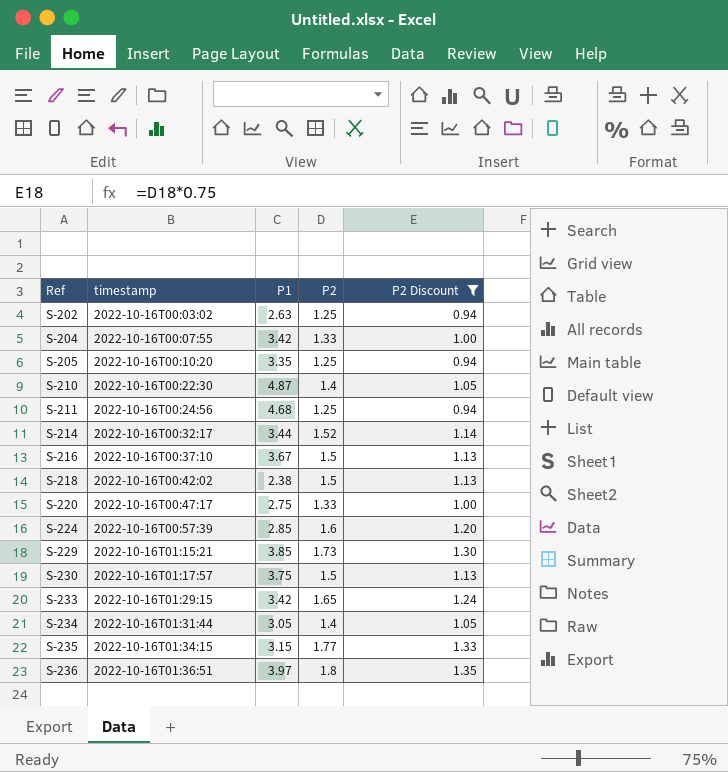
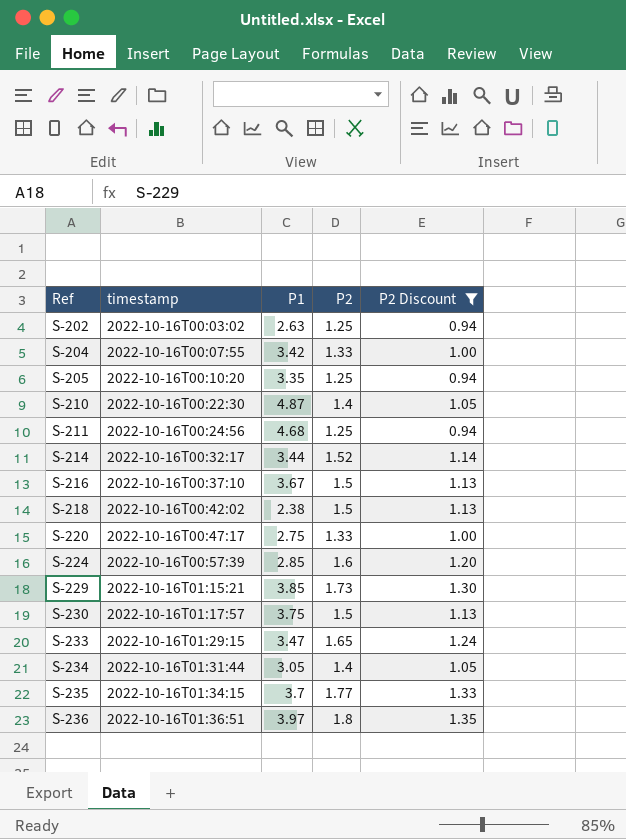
S-233 | P1: 3.42 -> 3.47
S-235 | P1: 3.15 -> 3.7

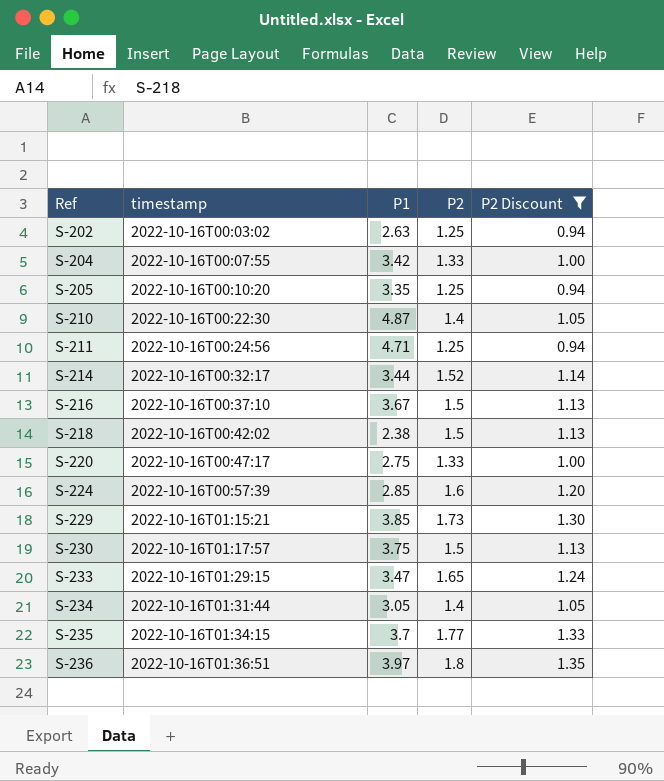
S-211 | P1: 4.68 -> 4.71

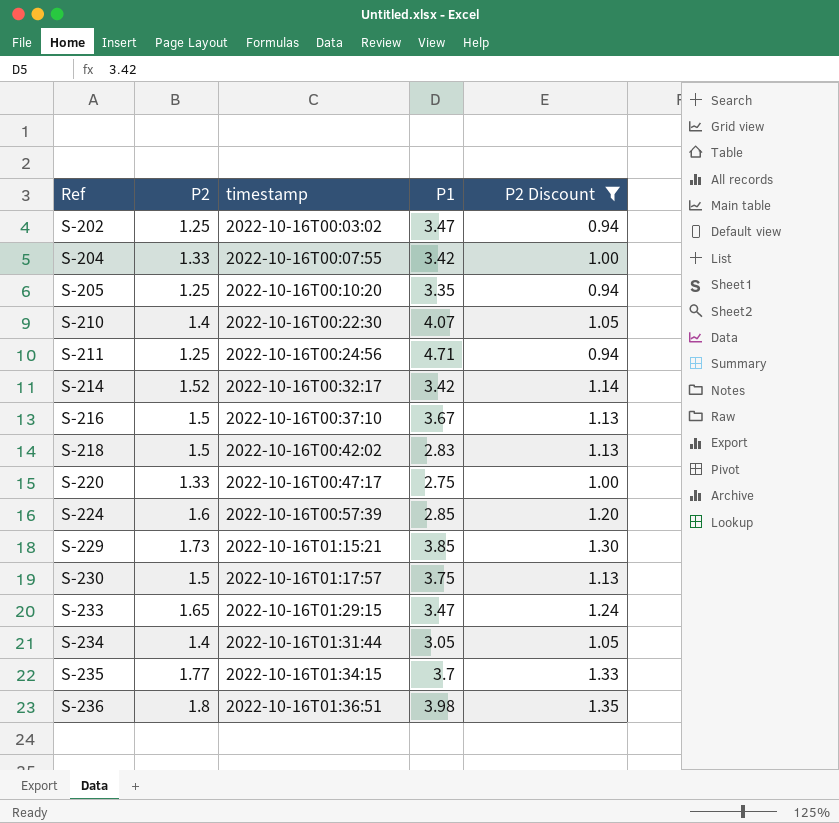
column P2 | position: 4 -> 2
S-202 | P1: 2.63 -> 3.47
S-210 | P1: 4.87 -> 4.07
S-214 | P1: 3.44 -> 3.42
S-218 | P1: 2.38 -> 2.83
S-236 | P1: 3.97 -> 3.98

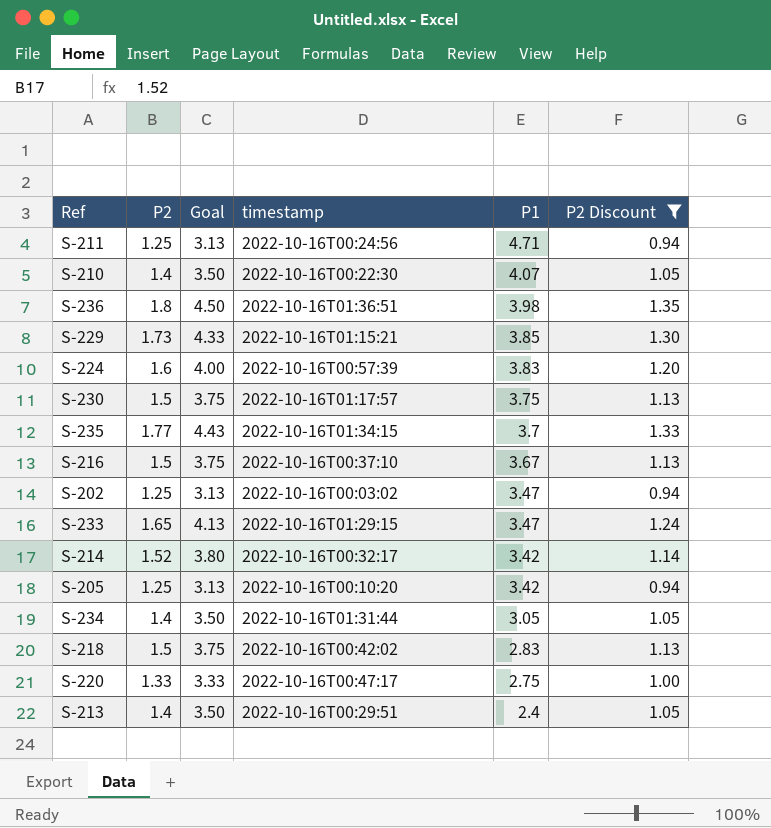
row order: Ref ascending -> P1 descending
column Goal | formula: none -> [P2] * 2.5
row S-204: 1.33 | 2022-10-16T00:07:55 | 3.42 | 1.00 -> none
S-224 | P1: 2.85 -> 3.83
S-205 | P1: 3.35 -> 3.42
row S-213: none -> 1.4 | 3.50 | 2022-10-16T00:29:51 | 2.4 | 1.05

